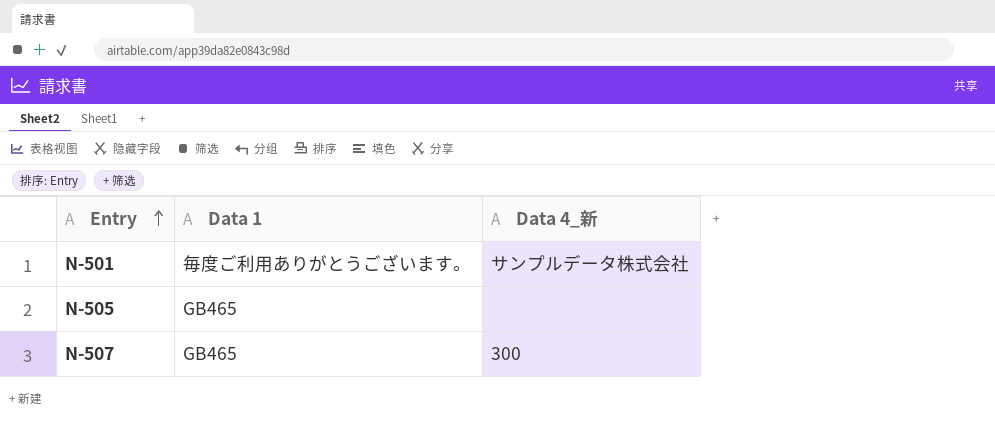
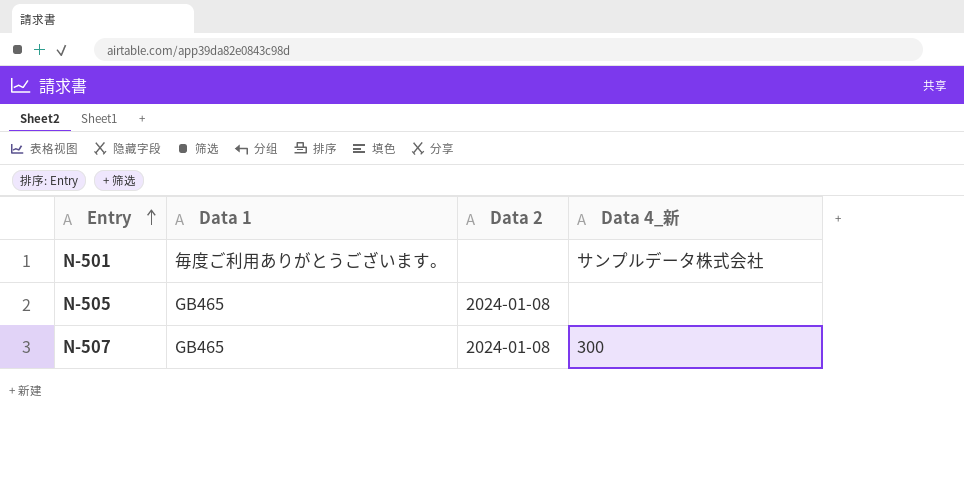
column Data 2 | position: none -> 3

